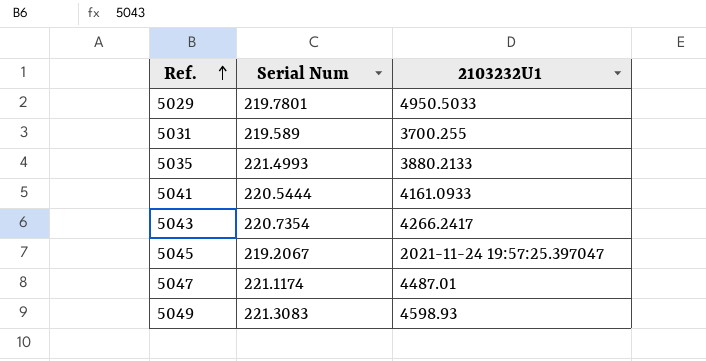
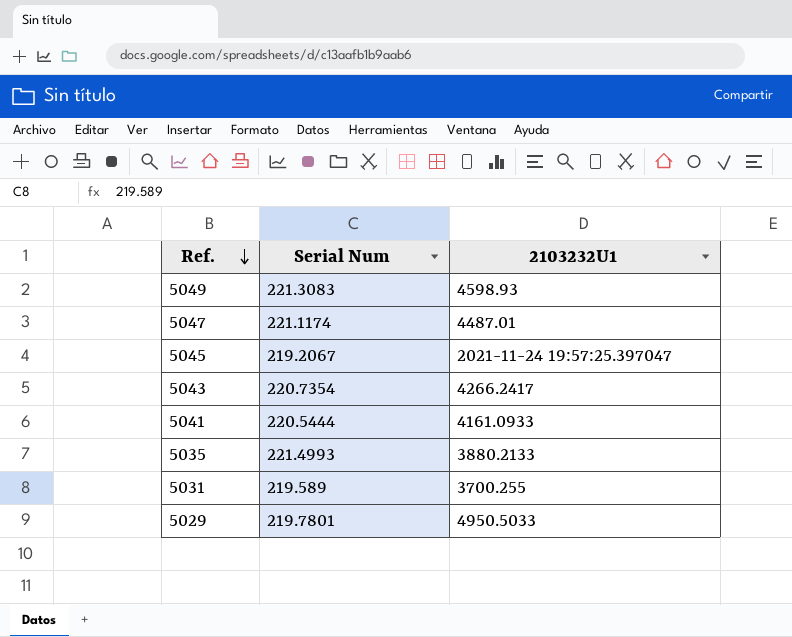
row order: Ref. ascending -> Ref. descending

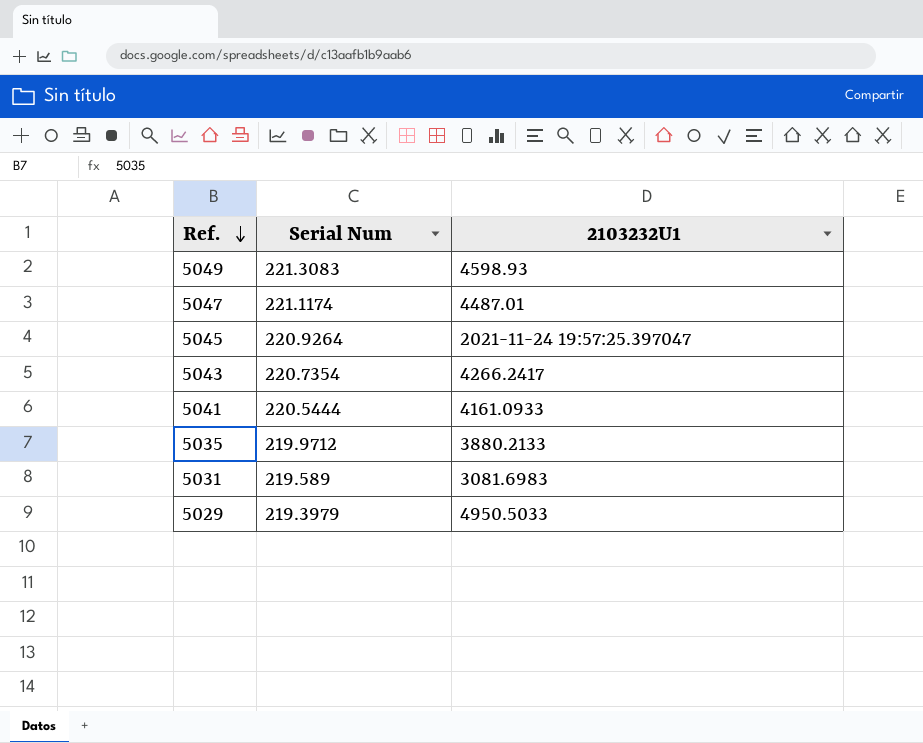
5045 | Serial Num: 219.2067 -> 220.9264
5035 | Serial Num: 221.4993 -> 219.9712
5031 | 2103232U1: 3700.255 -> 3081.6983
5029 | Serial Num: 219.7801 -> 219.3979

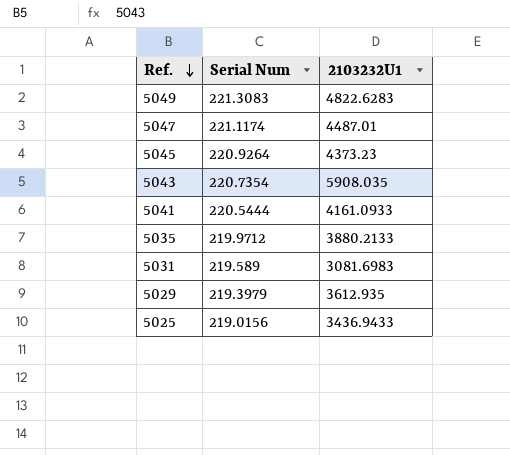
5049 | 2103232U1: 4598.93 -> 4822.6283
5045 | 2103232U1: 2021-11-24 19:57:25.397047 -> 4373.23
5043 | 2103232U1: 4266.2417 -> 5908.035
5029 | 2103232U1: 4950.5033 -> 3612.935
row 5025: none -> 219.0156 | 3436.9433

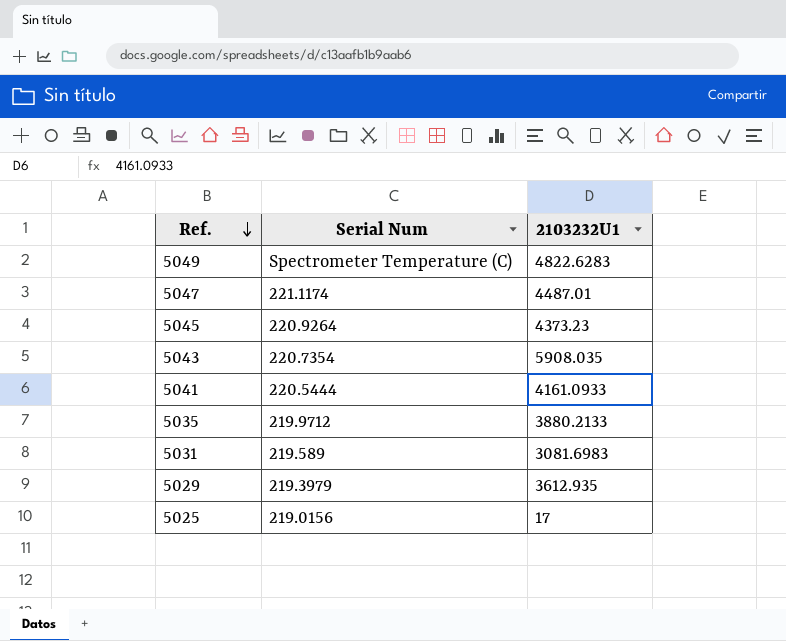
5049 | Serial Num: 221.3083 -> Spectrometer Temperature (C)
5025 | 2103232U1: 3436.9433 -> 17

